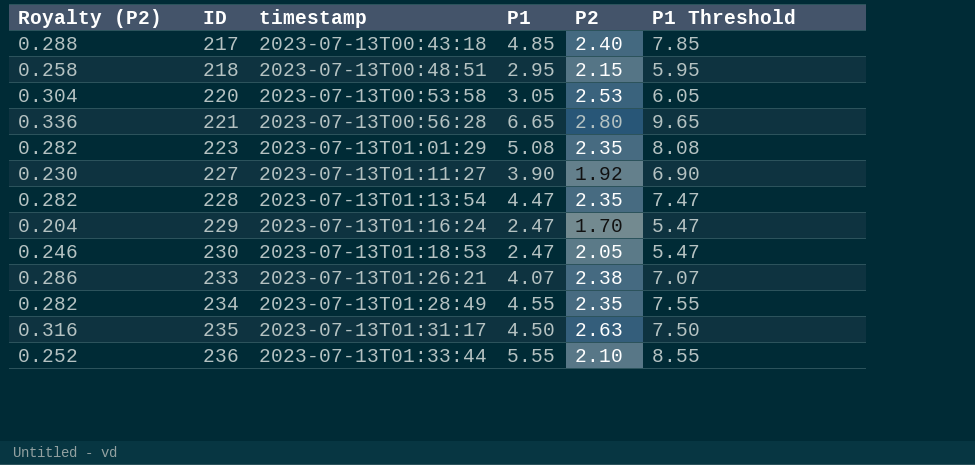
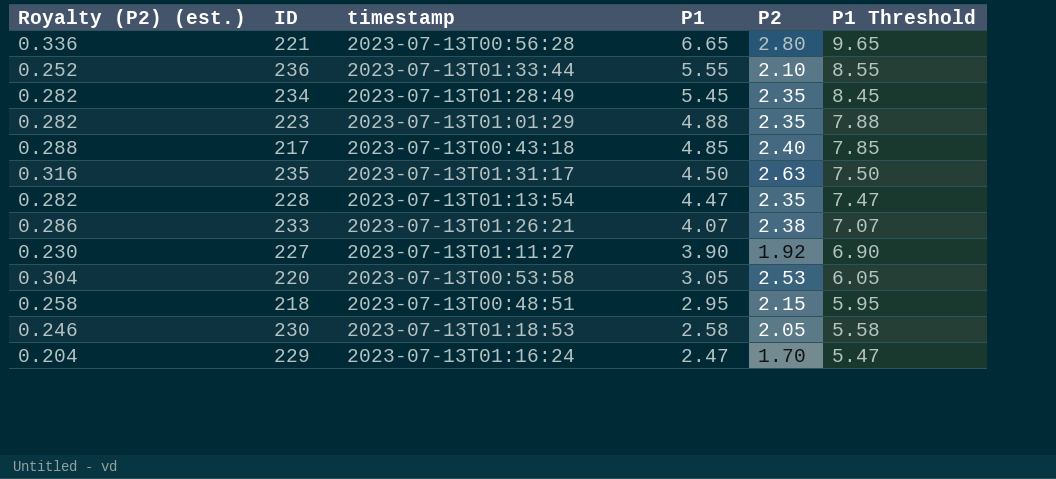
row order: ID ascending -> P1 descending
column name: Royalty (P2) -> Royalty (P2) (est.)
234 | P1: 4.55 -> 5.45
234 | P1 Threshold: 7.55 -> 8.45
223 | P1: 5.08 -> 4.88
223 | P1 Threshold: 8.08 -> 7.88
230 | P1: 2.47 -> 2.58
230 | P1 Threshold: 5.47 -> 5.58

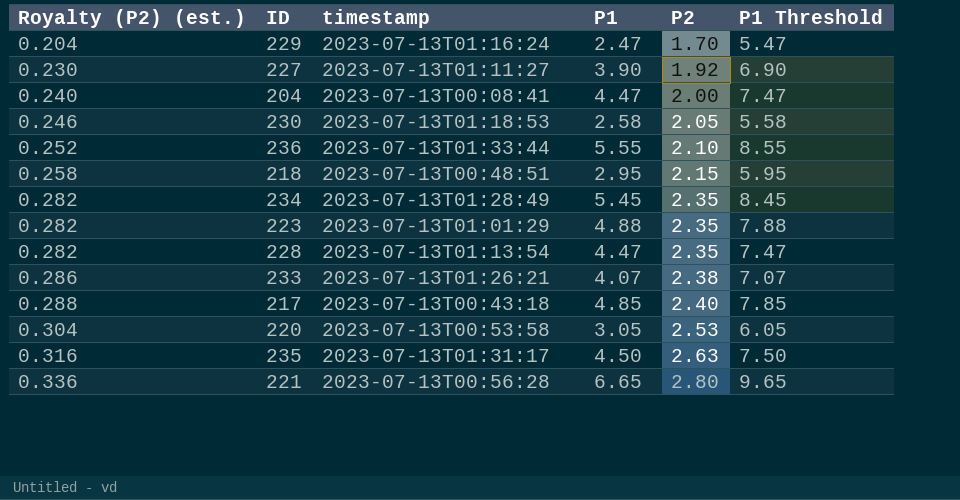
row order: P1 descending -> Royalty (P2) (est.) ascending
row 204: none -> 0.240 | 2023-07-13T00:08:41 | 4.47 | 2.00 | 7.47

